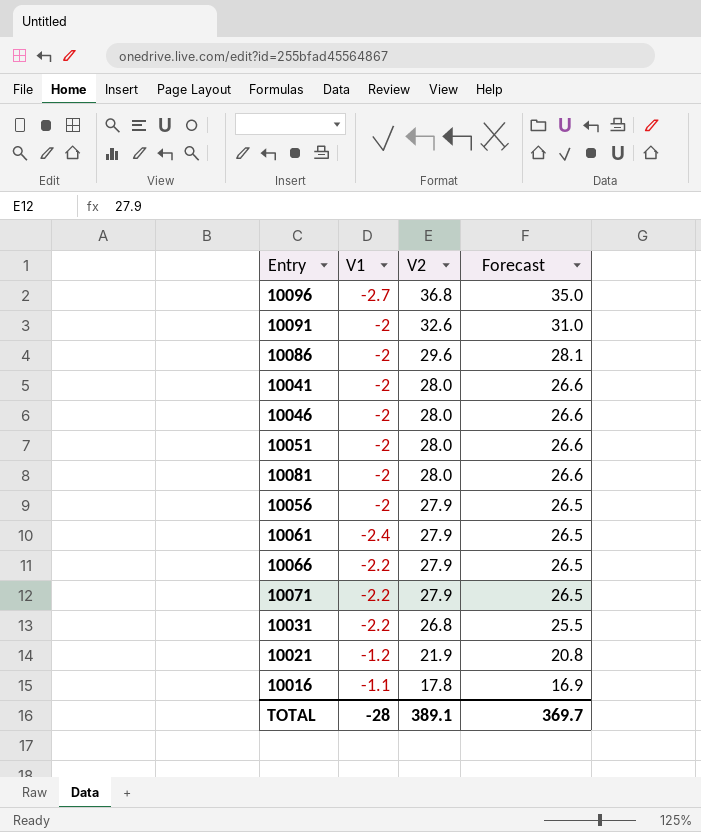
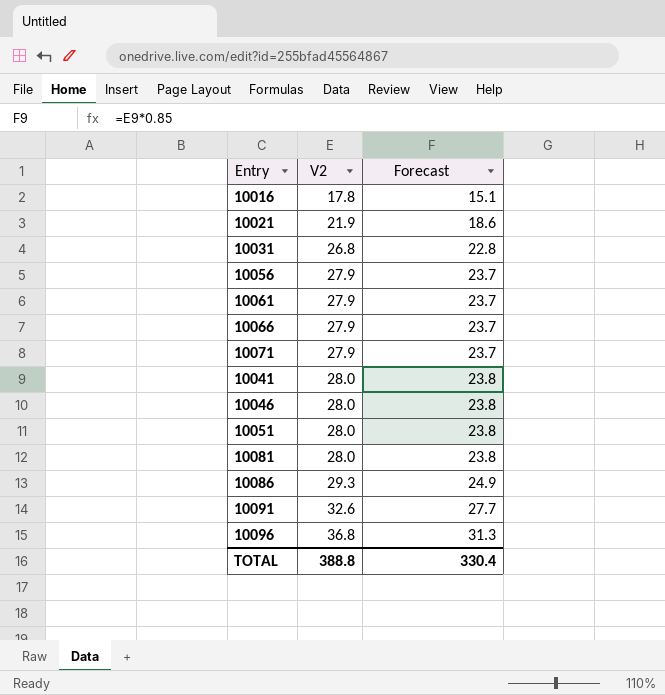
row order: V2 descending -> V2 ascending
column V1 | position: 2 -> none
column Forecast | formula: [V2] * 0.95 -> [V2] * 0.85
10086 | V2: 29.6 -> 29.3
TOTAL | V2: 389.1 -> 388.8
TOTAL | Forecast: 369.7 -> 330.4

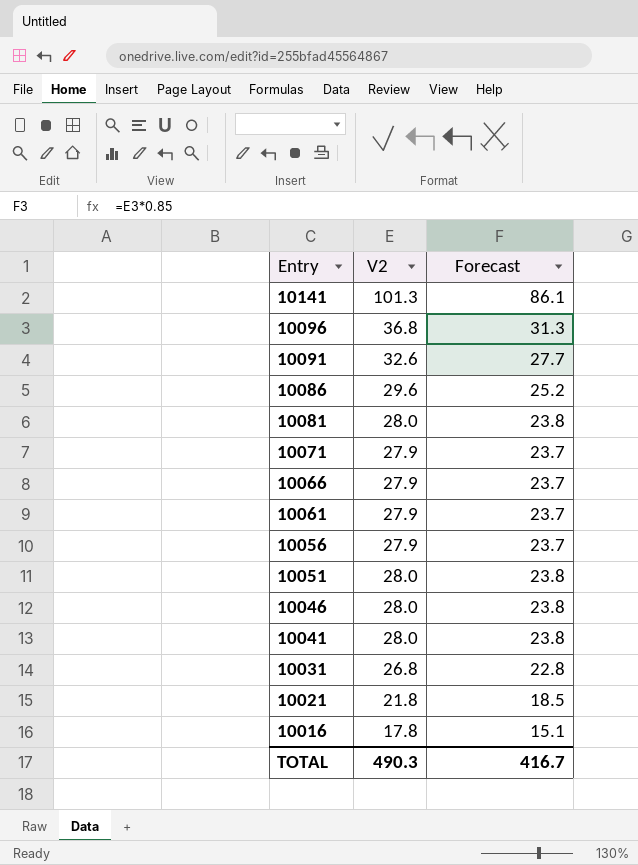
row order: V2 ascending -> Entry descending
row 10141: none -> 101.3 | 86.1
10086 | V2: 29.3 -> 29.6
10086 | Forecast: 24.9 -> 25.2
10021 | V2: 21.9 -> 21.8
10021 | Forecast: 18.6 -> 18.5
TOTAL | V2: 388.8 -> 490.3
TOTAL | Forecast: 330.4 -> 416.7

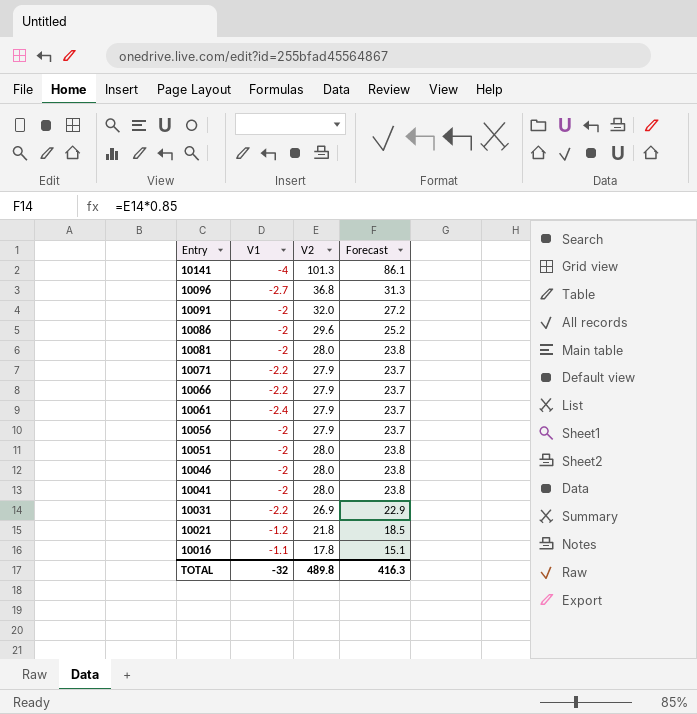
column V1 | position: none -> 2
10091 | V2: 32.6 -> 32.0
10091 | Forecast: 27.7 -> 27.2
10031 | V2: 26.8 -> 26.9
10031 | Forecast: 22.8 -> 22.9
TOTAL | V2: 490.3 -> 489.8
TOTAL | Forecast: 416.7 -> 416.3

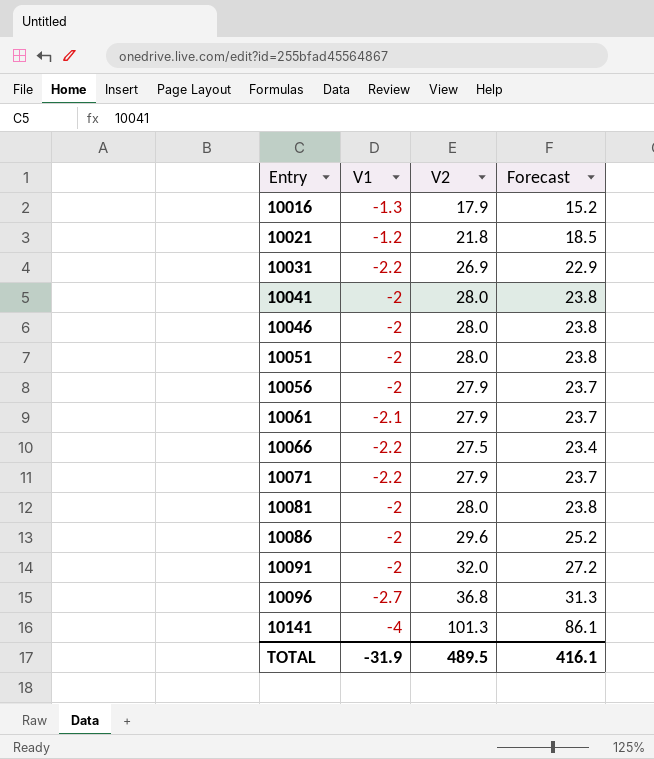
row order: Entry descending -> Entry ascending
10016 | V1: -1.1 -> -1.3
10016 | V2: 17.8 -> 17.9
10016 | Forecast: 15.1 -> 15.2
10061 | V1: -2.4 -> -2.1
10066 | V2: 27.9 -> 27.5
10066 | Forecast: 23.7 -> 23.4
TOTAL | V1: -32 -> -31.9
TOTAL | V2: 489.8 -> 489.5
TOTAL | Forecast: 416.3 -> 416.1

